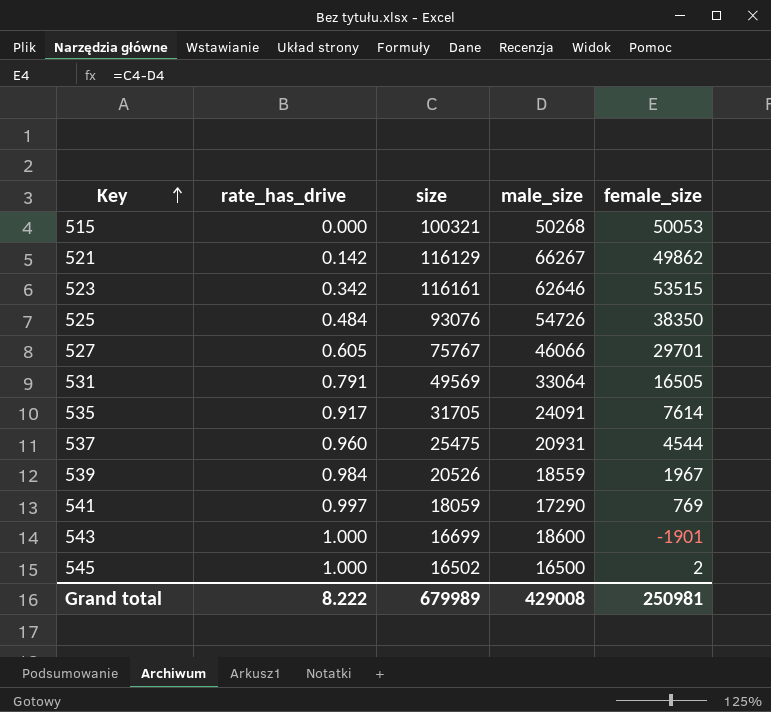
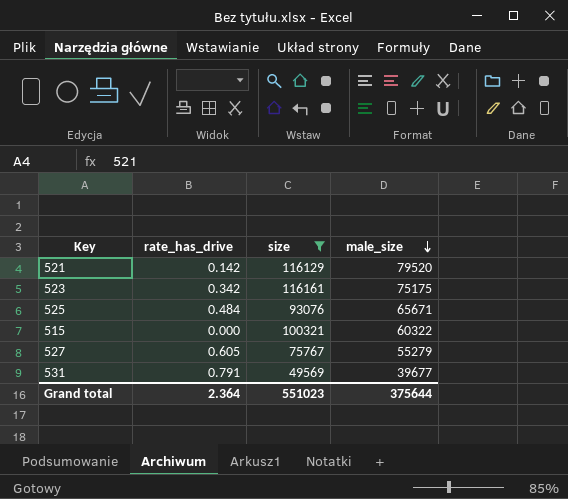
filter: none -> size >= 49569
row order: Key ascending -> male_size descending
column female_size | formula: [size] - [male_size] -> none
521 | male_size: 66267 -> 79520
523 | male_size: 62646 -> 75175
525 | male_size: 54726 -> 65671
515 | male_size: 50268 -> 60322
527 | male_size: 46066 -> 55279
531 | male_size: 33064 -> 39677
Grand total | rate_has_drive: 8.222 -> 2.364
Grand total | size: 679989 -> 551023
Grand total | male_size: 429008 -> 375644

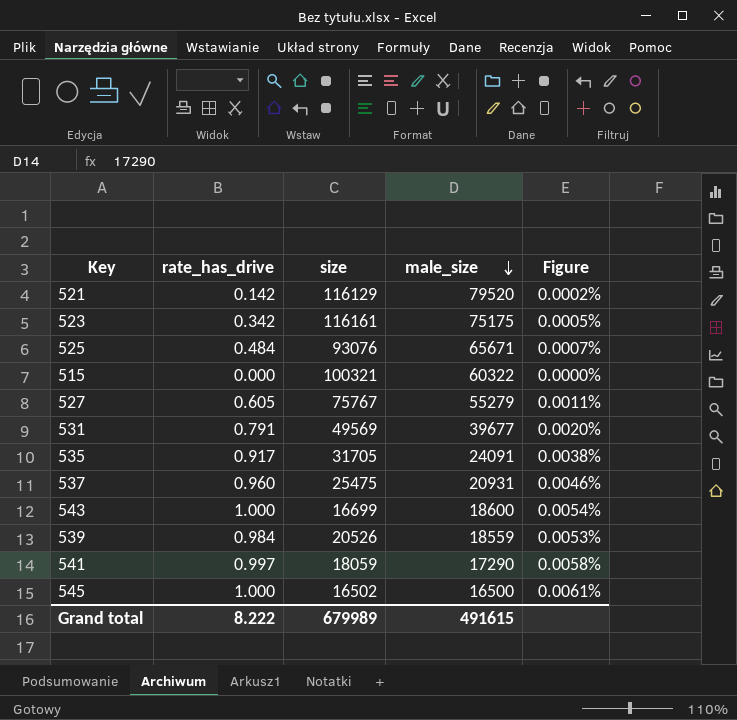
filter: size >= 49569 -> none
column Figure | formula: none -> [rate_has_drive] / [male_size]
Grand total | rate_has_drive: 2.364 -> 8.222
Grand total | size: 551023 -> 679989
Grand total | male_size: 375644 -> 491615

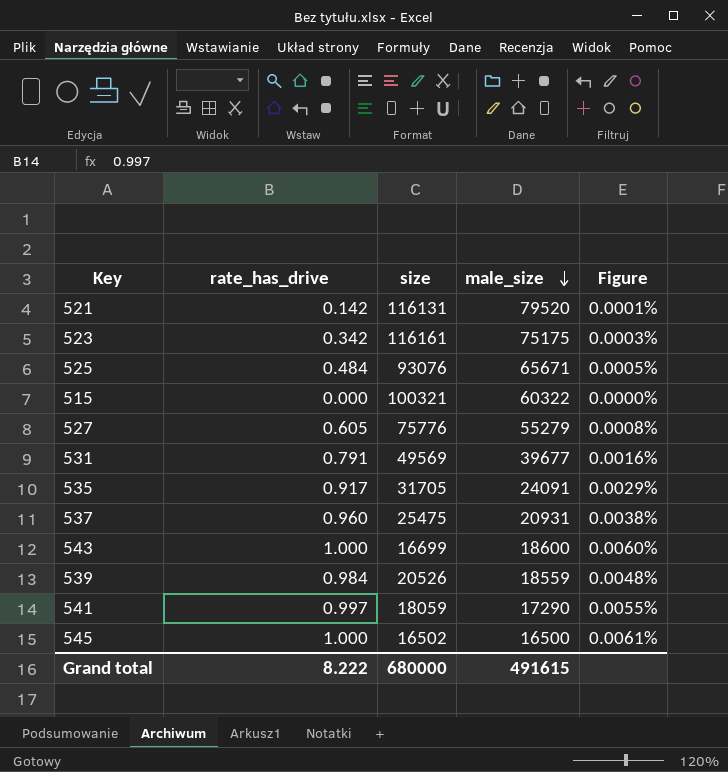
column Figure | formula: [rate_has_drive] / [male_size] -> [rate_has_drive] / [size]
521 | size: 116129 -> 116131
527 | size: 75767 -> 75776
Grand total | size: 679989 -> 680000

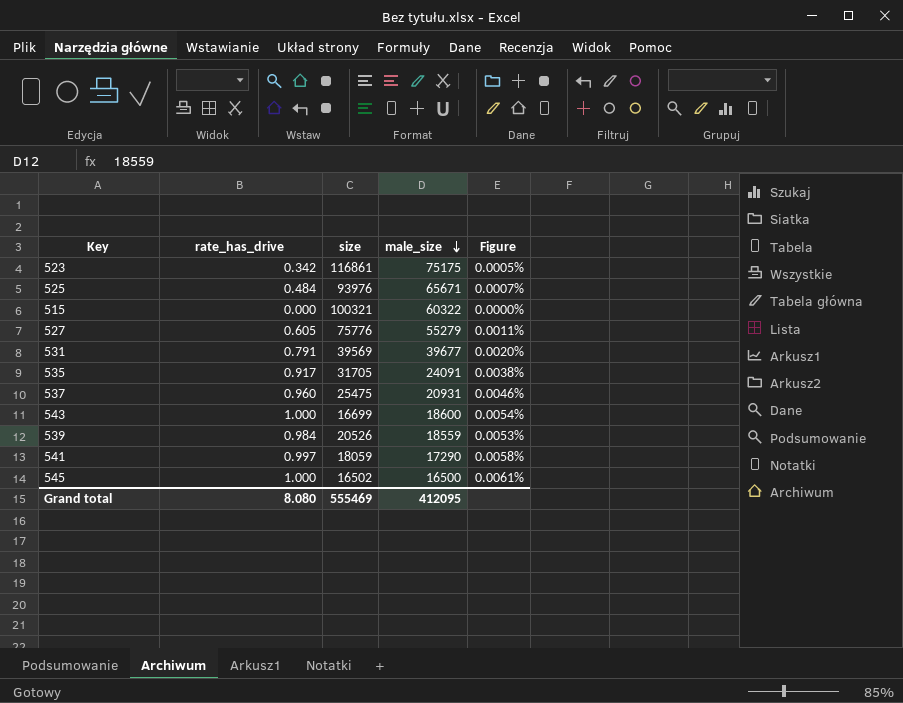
column Figure | formula: [rate_has_drive] / [size] -> [rate_has_drive] / [male_size]
row 521: 0.142 | 116131 | 79520 | 0.0001% -> none
523 | size: 116161 -> 116861
525 | size: 93076 -> 93976
531 | size: 49569 -> 39569
Grand total | rate_has_drive: 8.222 -> 8.080
Grand total | size: 680000 -> 555469
Grand total | male_size: 491615 -> 412095

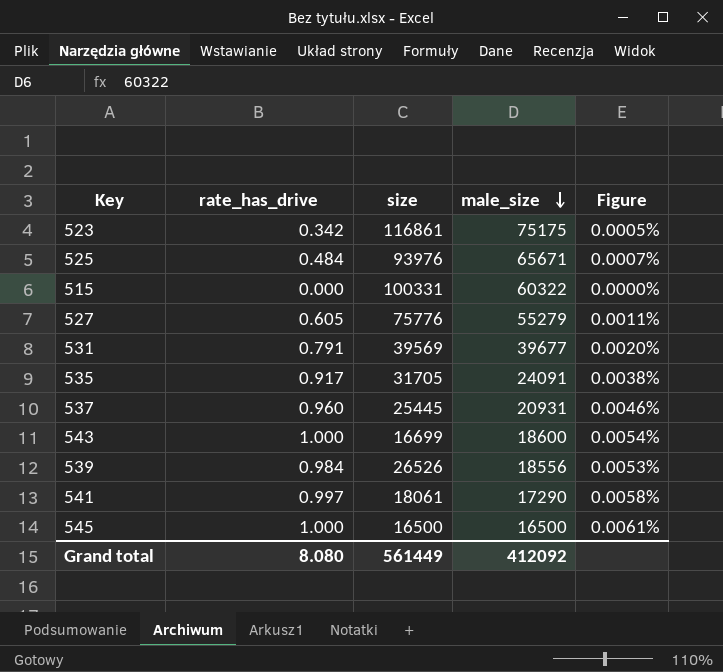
515 | size: 100321 -> 100331
537 | size: 25475 -> 25445
539 | size: 20526 -> 26526
539 | male_size: 18559 -> 18556
541 | size: 18059 -> 18061
545 | size: 16502 -> 16500
Grand total | size: 555469 -> 561449
Grand total | male_size: 412095 -> 412092

